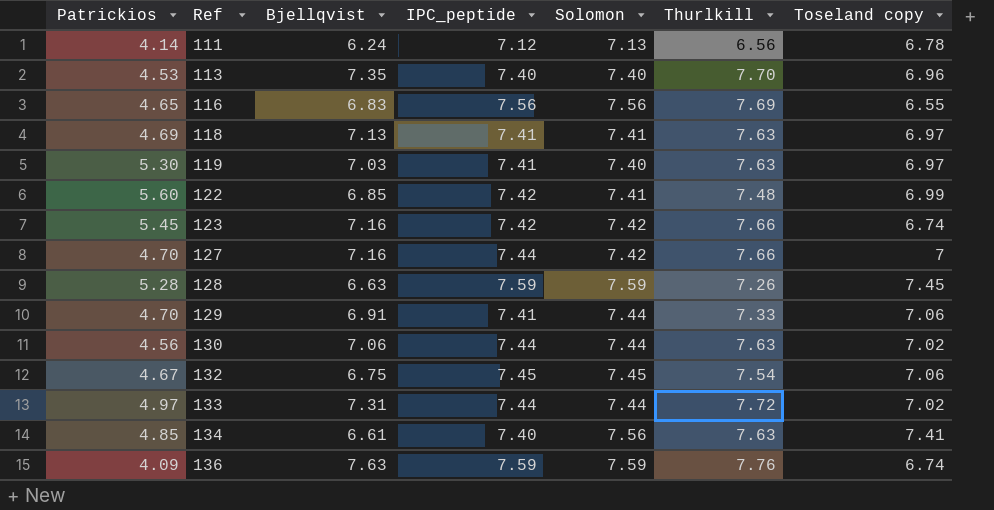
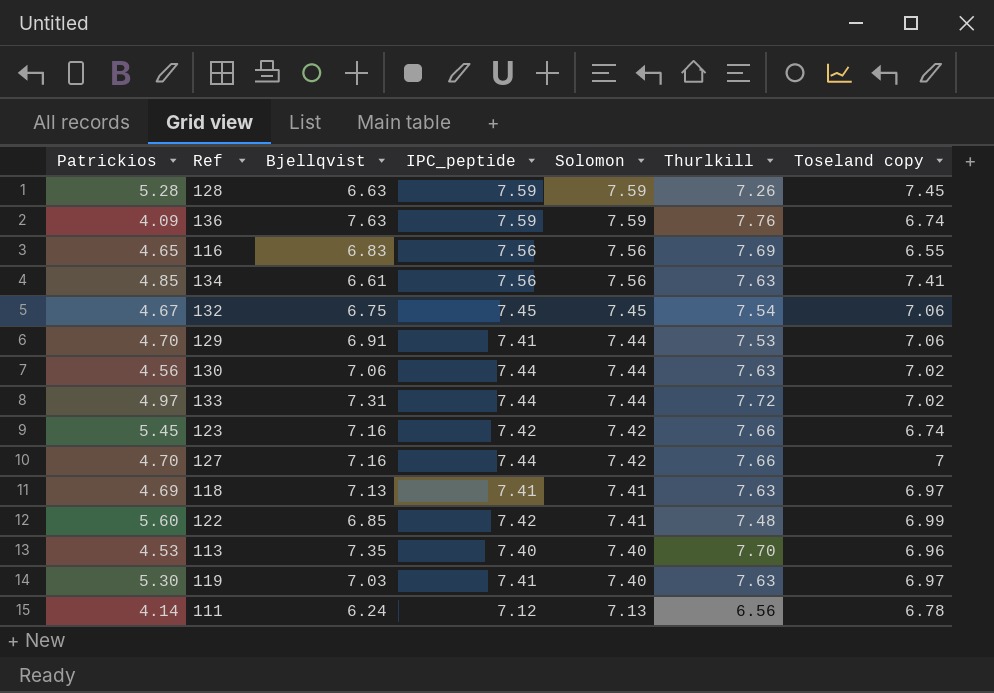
row order: Ref ascending -> Solomon descending
134 | IPC_peptide: 7.40 -> 7.56
129 | Thurlkill: 7.33 -> 7.53

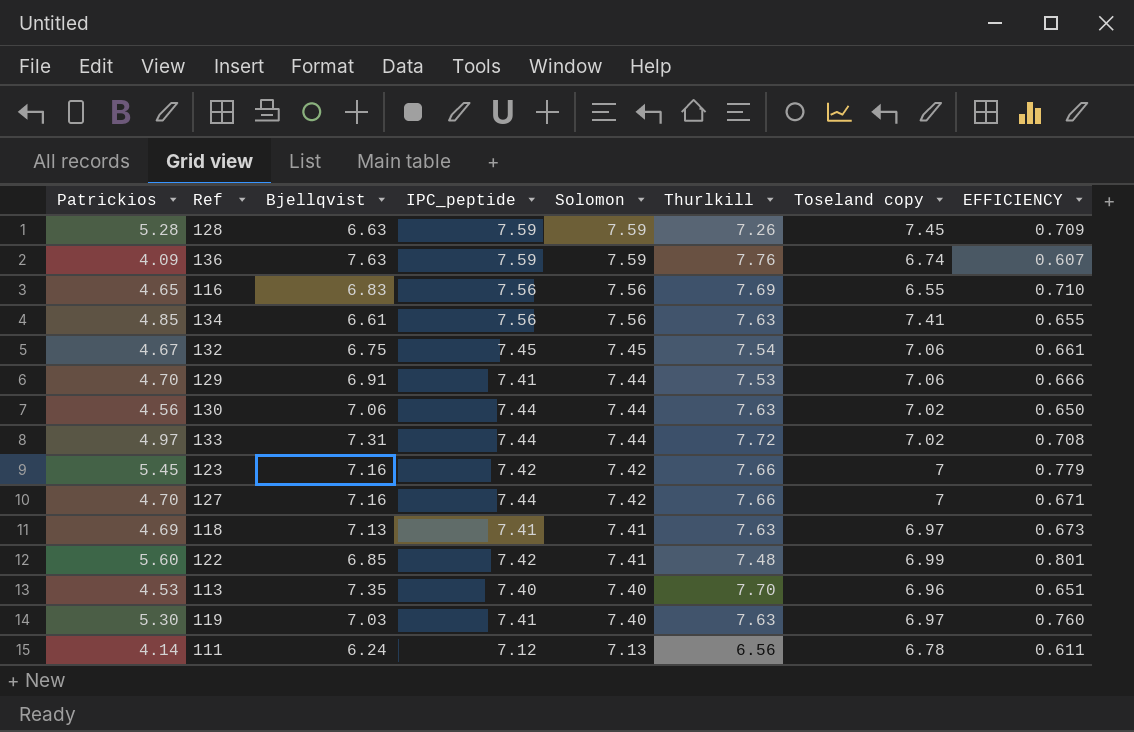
column EFFICIENCY | formula: none -> [Patrickios] / [Toseland copy]
123 | Toseland copy: 6.74 -> 7

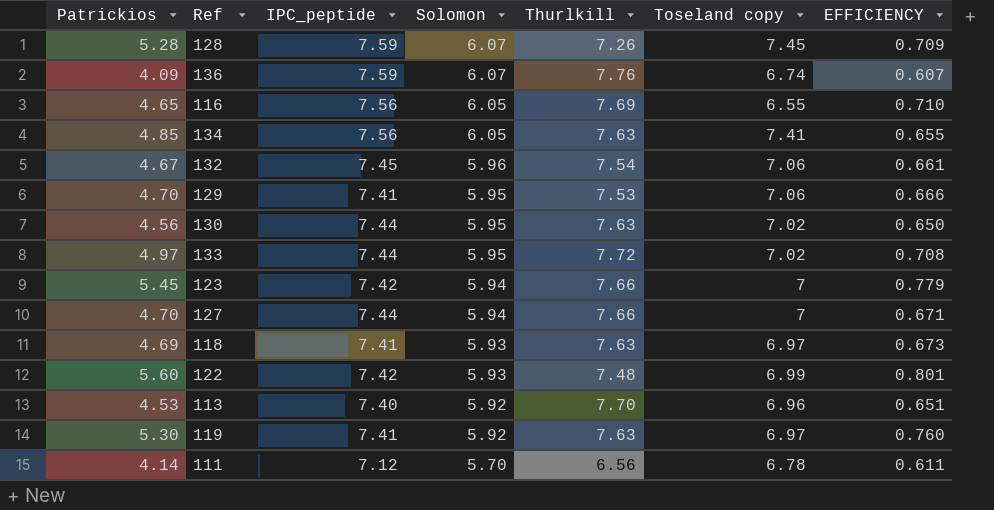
column Bjellqvist | position: 3 -> none
128 | Solomon: 7.59 -> 6.07
136 | Solomon: 7.59 -> 6.07
116 | Solomon: 7.56 -> 6.05
134 | Solomon: 7.56 -> 6.05
132 | Solomon: 7.45 -> 5.96
129 | Solomon: 7.44 -> 5.95
130 | Solomon: 7.44 -> 5.95
133 | Solomon: 7.44 -> 5.95
123 | Solomon: 7.42 -> 5.94
127 | Solomon: 7.42 -> 5.94
118 | Solomon: 7.41 -> 5.93
122 | Solomon: 7.41 -> 5.93
113 | Solomon: 7.40 -> 5.92
119 | Solomon: 7.40 -> 5.92
111 | Solomon: 7.13 -> 5.70

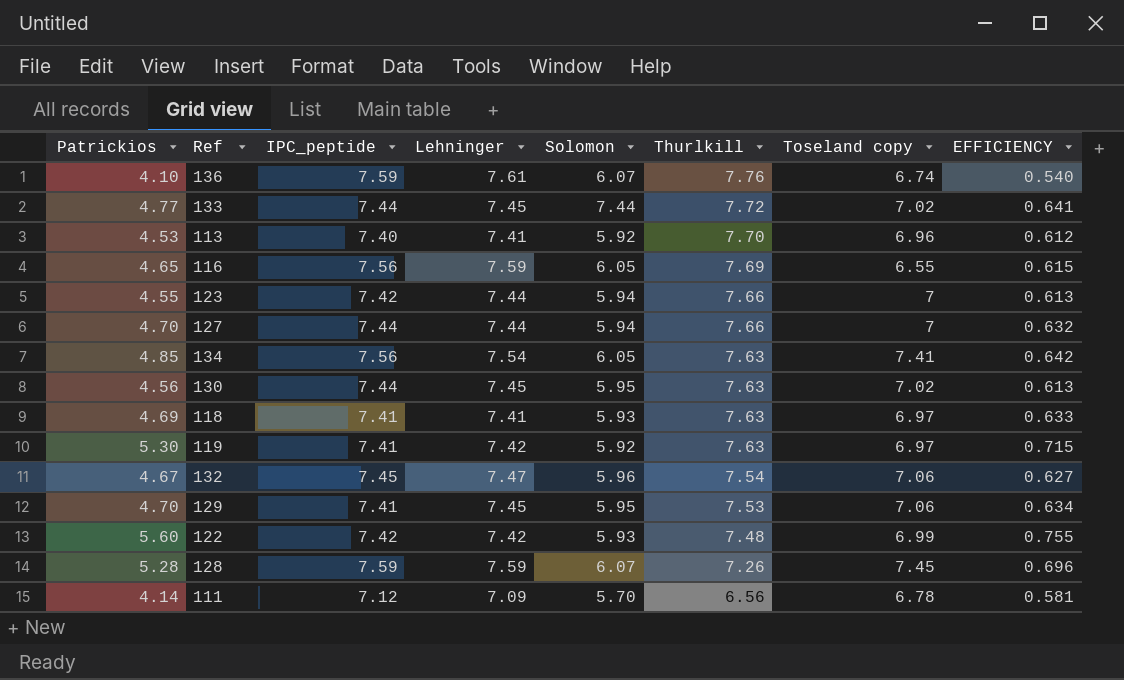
row order: Solomon descending -> Thurlkill descending
column Lehninger | position: none -> 4
column EFFICIENCY | formula: [Patrickios] / [Toseland copy] -> [Patrickios] / [IPC_peptide]
136 | Patrickios: 4.09 -> 4.10
133 | Patrickios: 4.97 -> 4.77
133 | Solomon: 5.95 -> 7.44
123 | Patrickios: 5.45 -> 4.55

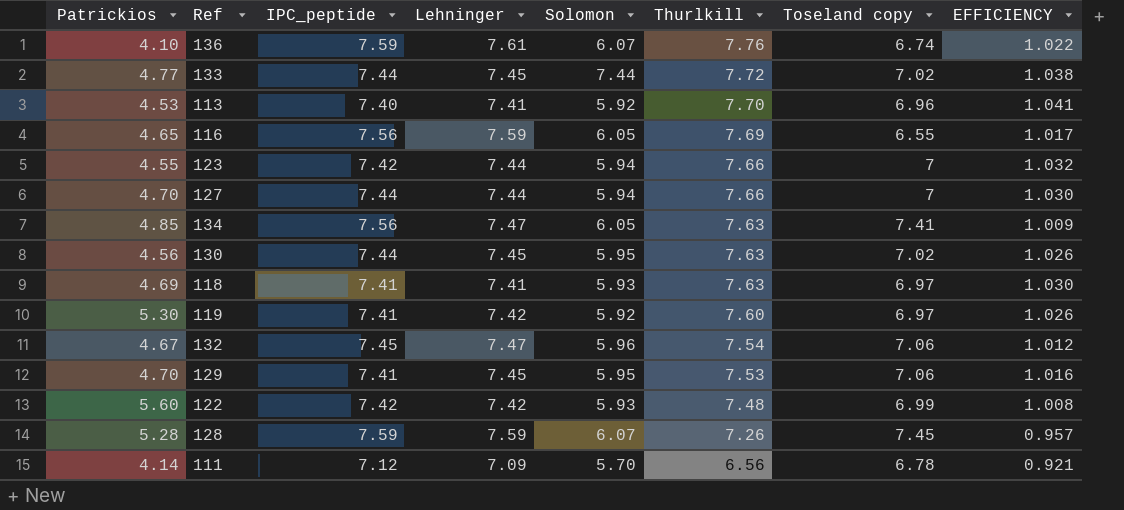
column EFFICIENCY | formula: [Patrickios] / [IPC_peptide] -> [Thurlkill] / [IPC_peptide]
134 | Lehninger: 7.54 -> 7.47
119 | Thurlkill: 7.63 -> 7.60

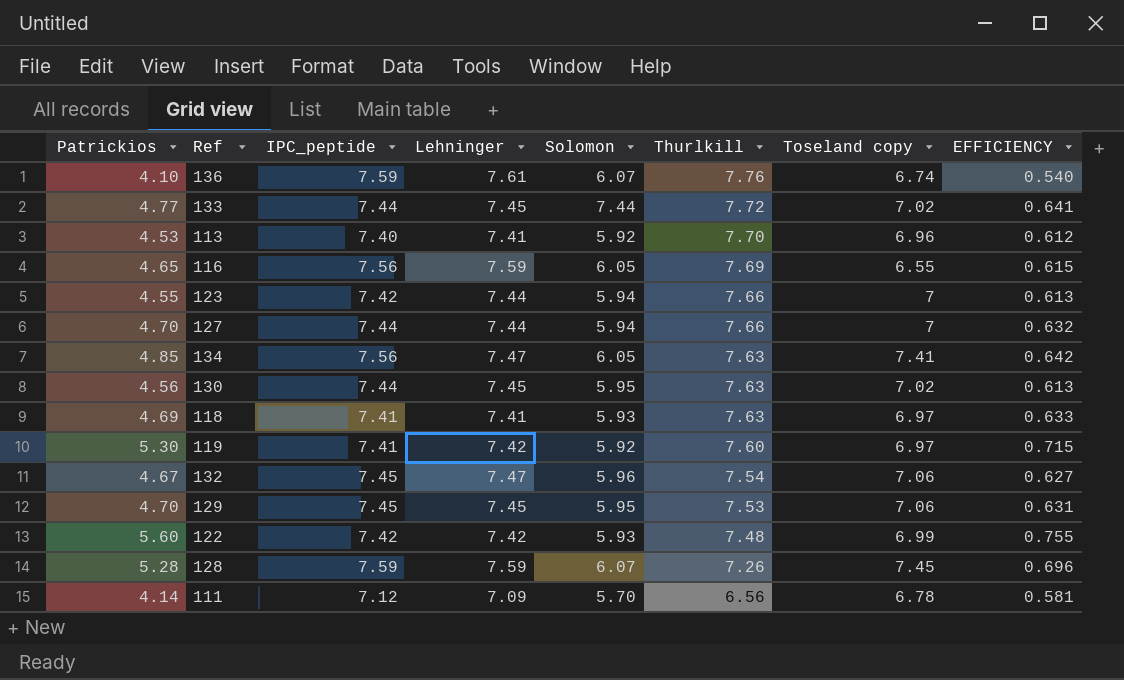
column EFFICIENCY | formula: [Thurlkill] / [IPC_peptide] -> [Patrickios] / [IPC_peptide]
129 | IPC_peptide: 7.41 -> 7.45

